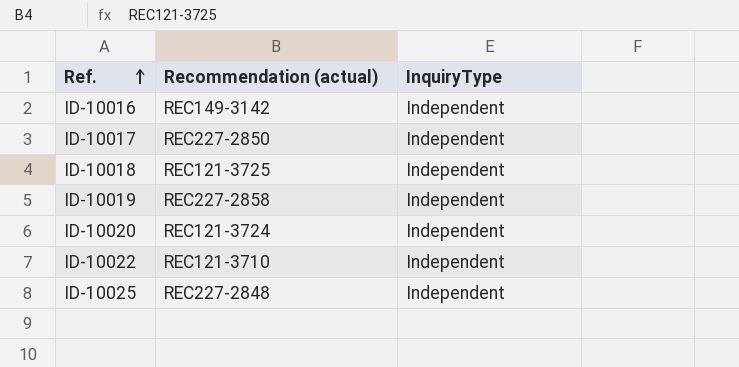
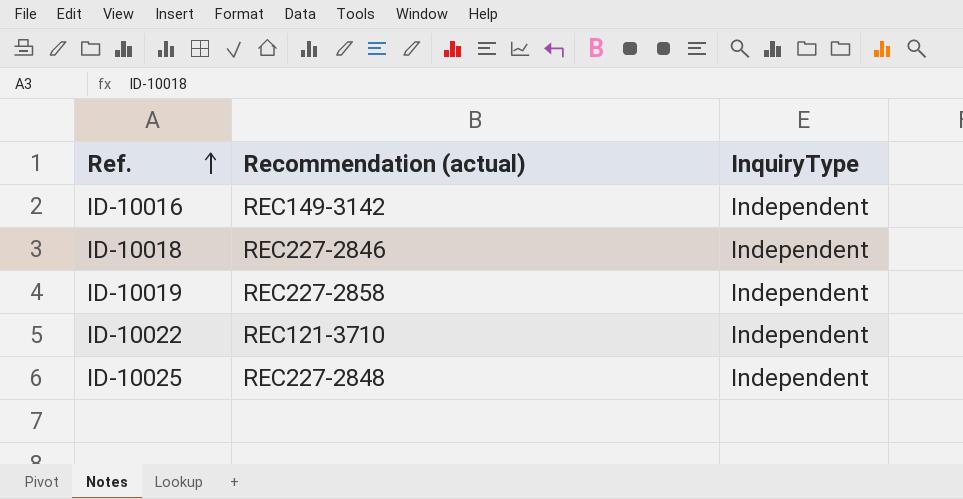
row ID-10017: REC227-2850 | Independent -> none
row ID-10020: REC121-3724 | Independent -> none
ID-10018 | Recommendation (actual): REC121-3725 -> REC227-2846

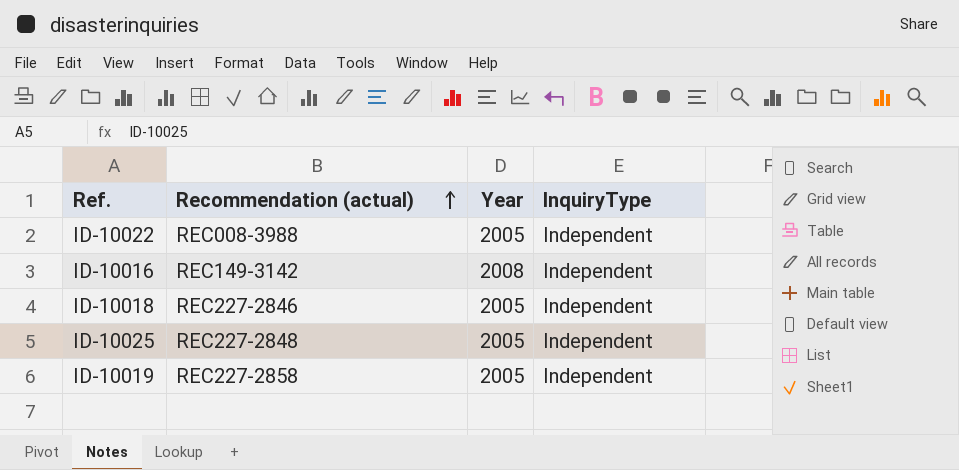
row order: Ref. ascending -> Recommendation (actual) ascending
column Year | position: none -> 3
ID-10022 | Recommendation (actual): REC121-3710 -> REC008-3988

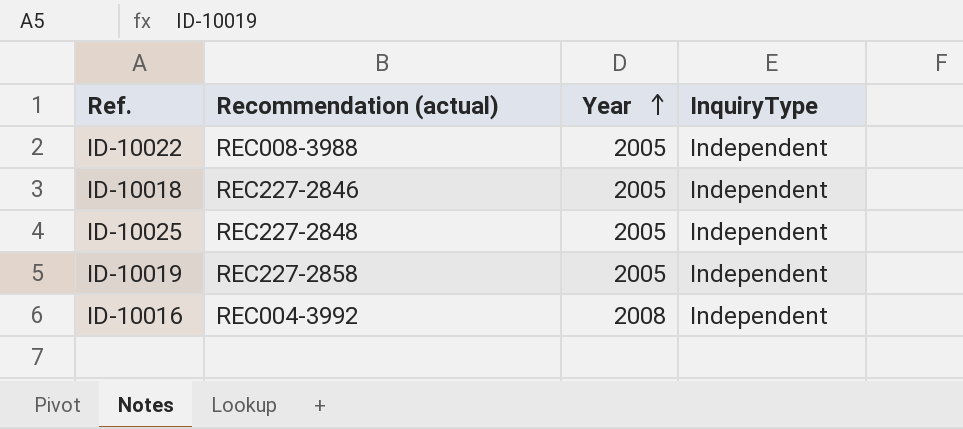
row order: Recommendation (actual) ascending -> Year ascending
ID-10016 | Recommendation (actual): REC149-3142 -> REC004-3992

